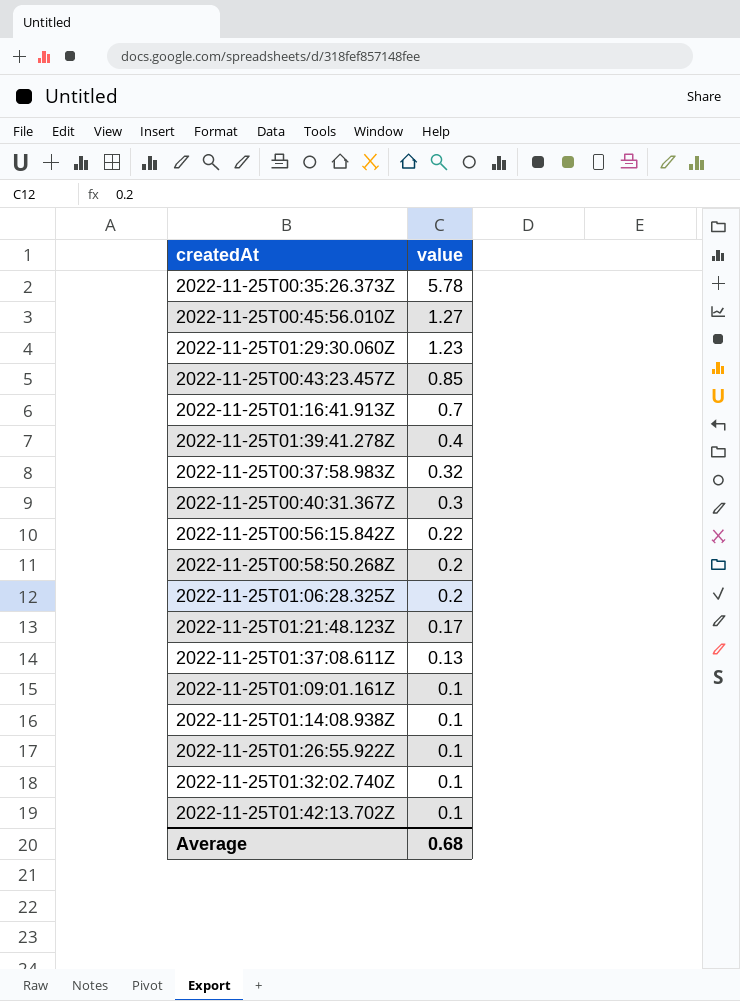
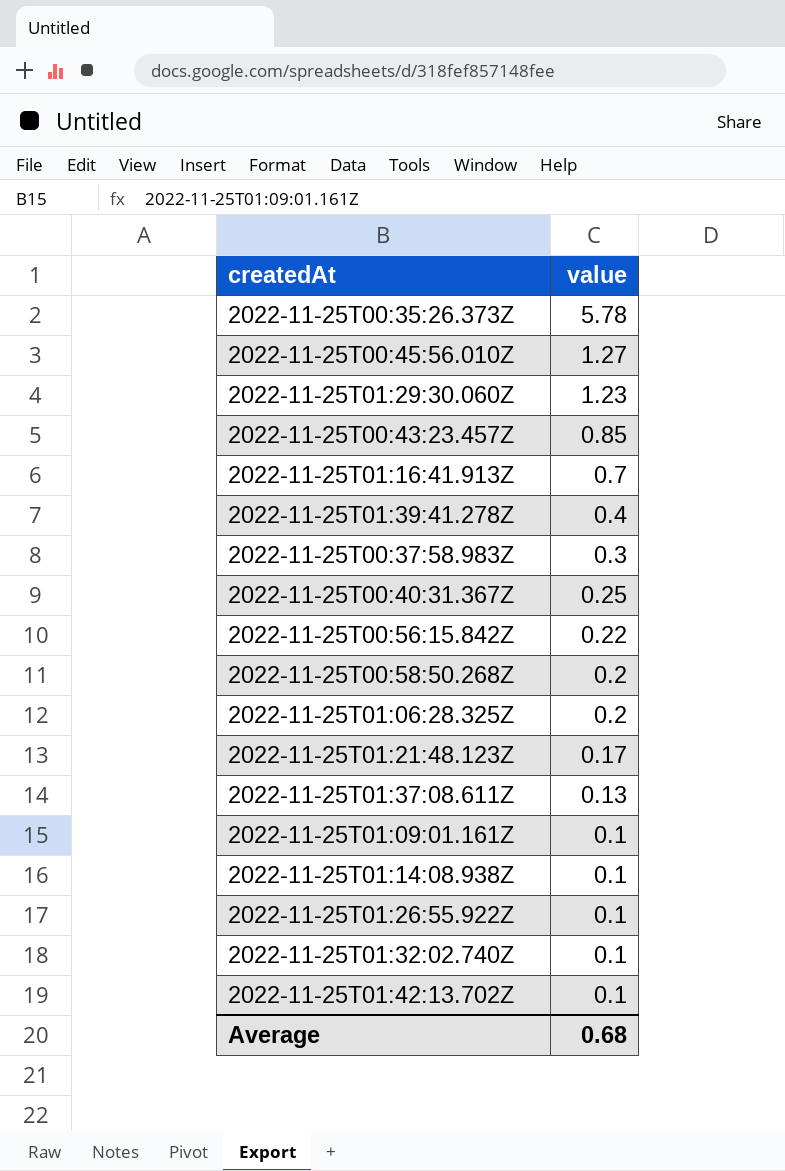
2022-11-25T00:37:58.983Z | value: 0.32 -> 0.3
2022-11-25T00:40:31.367Z | value: 0.3 -> 0.25

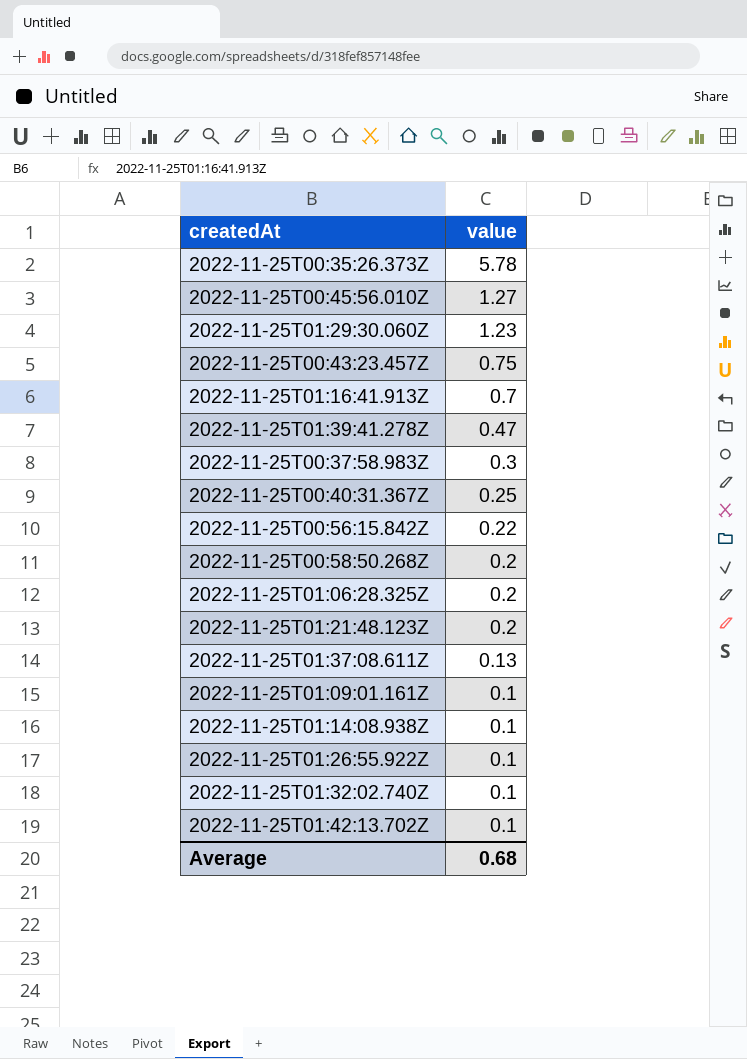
2022-11-25T00:43:23.457Z | value: 0.85 -> 0.75
2022-11-25T01:39:41.278Z | value: 0.4 -> 0.47
2022-11-25T01:21:48.123Z | value: 0.17 -> 0.2

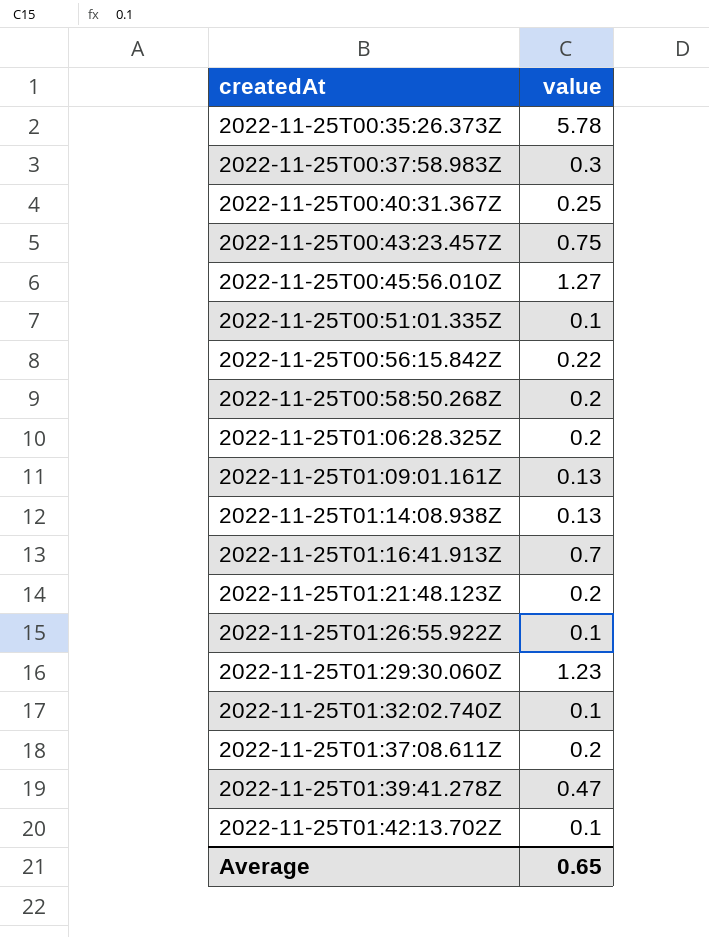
row order: value descending -> createdAt ascending
row 2022-11-25T00:51:01.335Z: none -> 0.1
2022-11-25T01:09:01.161Z | value: 0.1 -> 0.13
2022-11-25T01:14:08.938Z | value: 0.1 -> 0.13
2022-11-25T01:37:08.611Z | value: 0.13 -> 0.2
Average | value: 0.68 -> 0.65

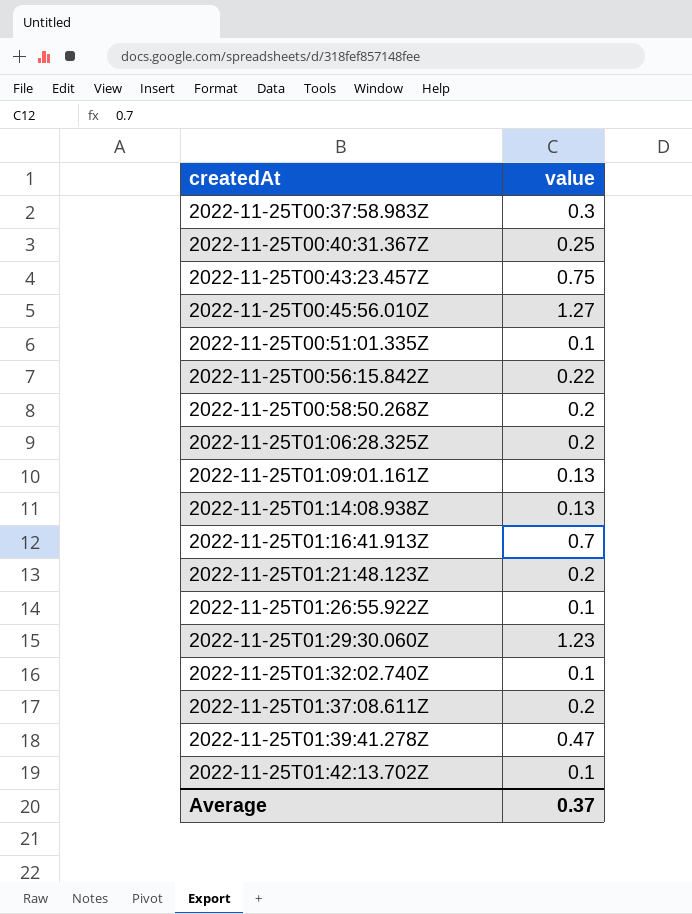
row 2022-11-25T00:35:26.373Z: 5.78 -> none
Average | value: 0.65 -> 0.37

